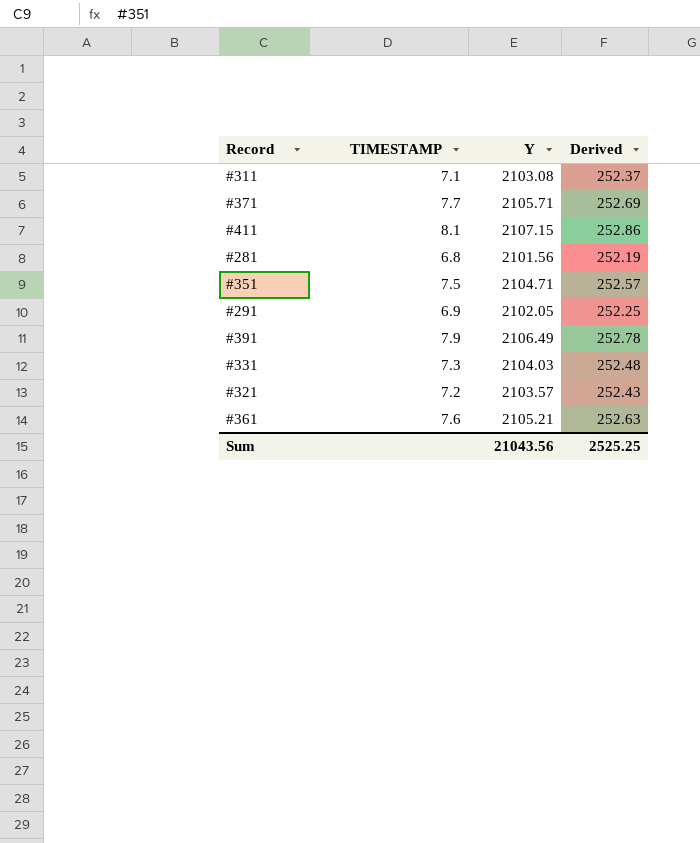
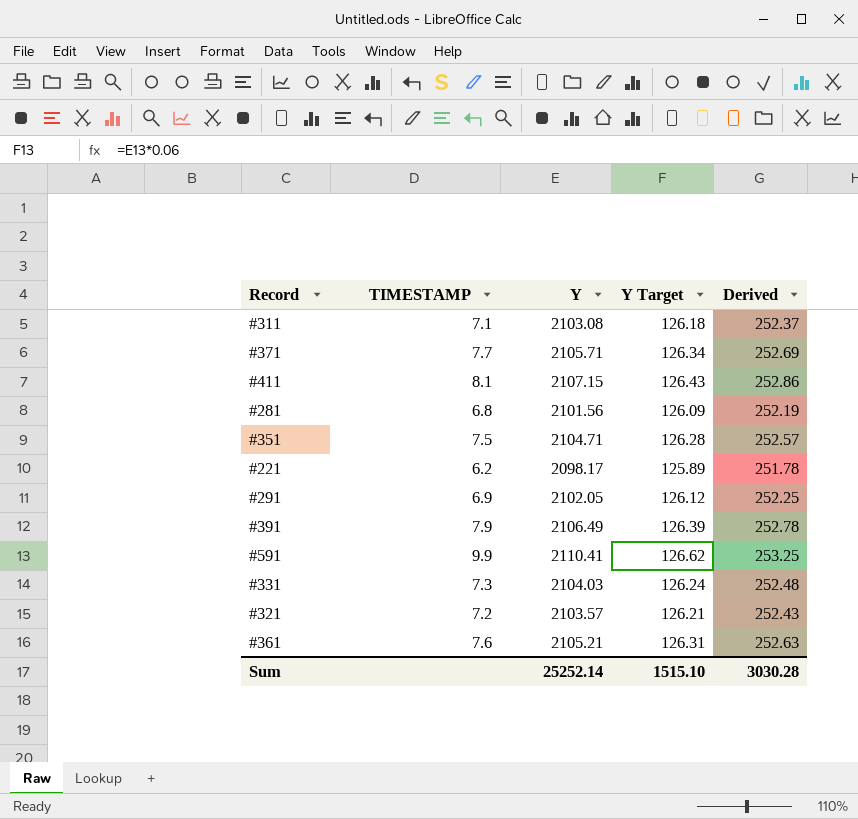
column Y Target | formula: none -> [Y] * 0.06
row #221: none -> 6.2 | 2098.17 | 125.89 | 251.78
row #591: none -> 9.9 | 2110.41 | 126.62 | 253.25
Sum | Y: 21043.56 -> 25252.14
Sum | Derived: 2525.25 -> 3030.28

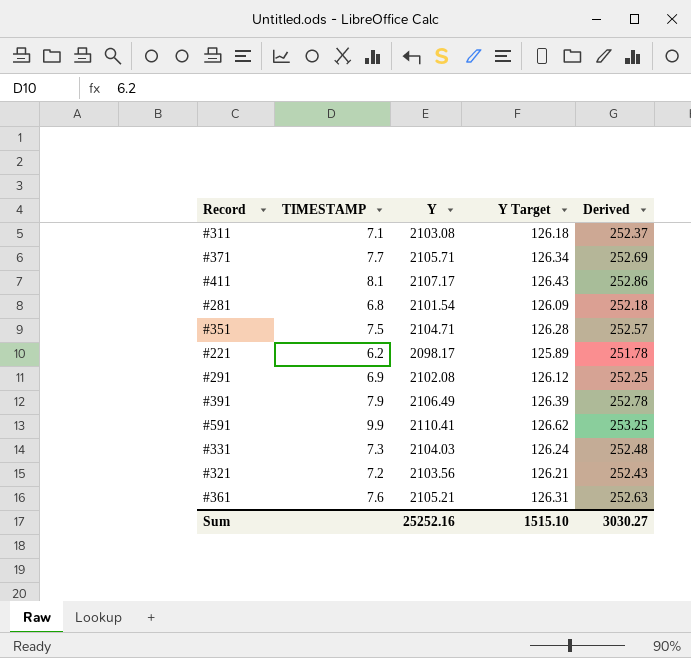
#411 | Y: 2107.15 -> 2107.17
#281 | Y: 2101.56 -> 2101.54
#281 | Derived: 252.19 -> 252.18
#291 | Y: 2102.05 -> 2102.08
#321 | Y: 2103.57 -> 2103.56
Sum | Y: 25252.14 -> 25252.16
Sum | Derived: 3030.28 -> 3030.27

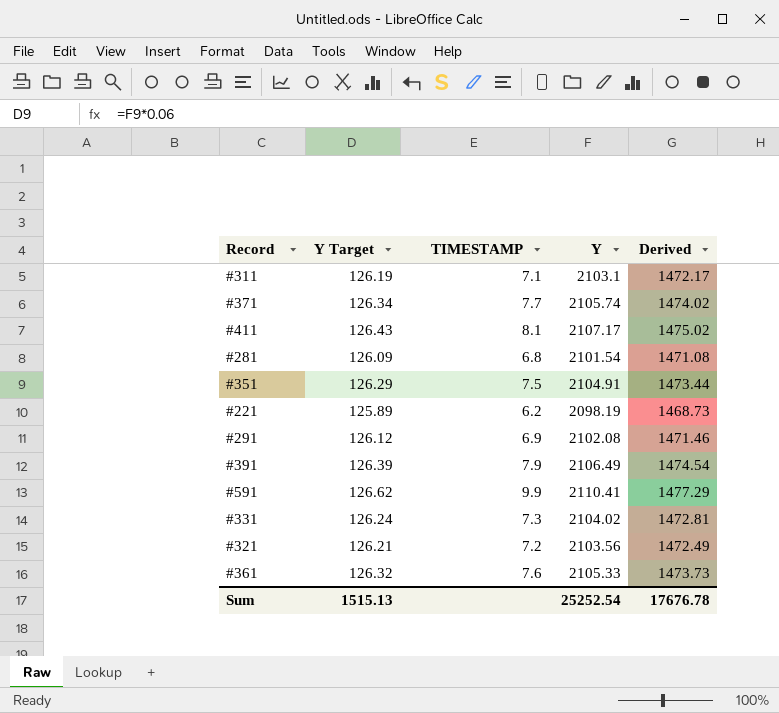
column Y Target | position: 4 -> 2
column Derived | formula: [Y] * 0.12 -> [Y] * 0.7
#311 | Y Target: 126.18 -> 126.19
#311 | Y: 2103.08 -> 2103.1
#371 | Y: 2105.71 -> 2105.74
#351 | Y Target: 126.28 -> 126.29
#351 | Y: 2104.71 -> 2104.91
#221 | Y: 2098.17 -> 2098.19
#331 | Y: 2104.03 -> 2104.02
#361 | Y Target: 126.31 -> 126.32
#361 | Y: 2105.21 -> 2105.33
Sum | Y Target: 1515.10 -> 1515.13
Sum | Y: 25252.16 -> 25252.54
Sum | Derived: 3030.27 -> 17676.78

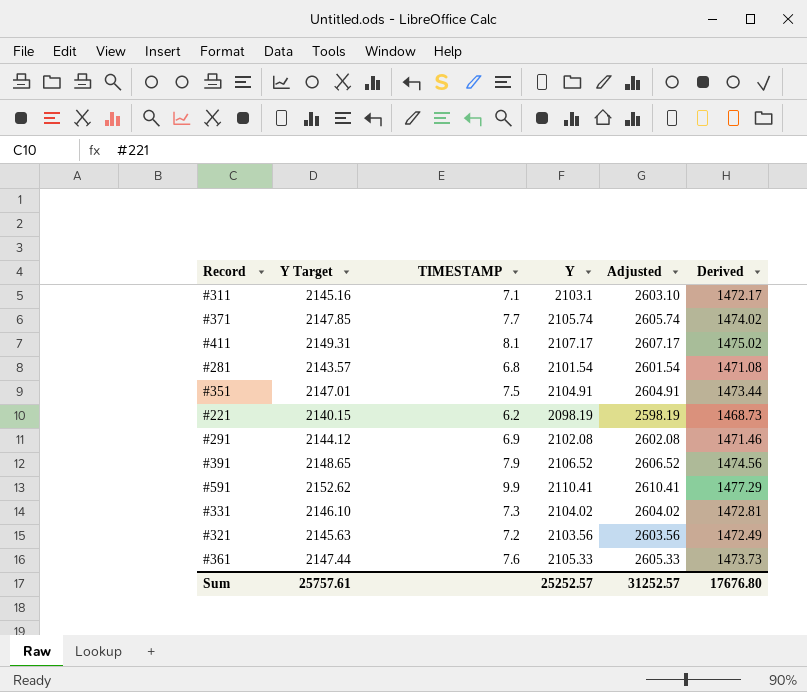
column Y Target | formula: [Y] * 0.06 -> [Y] * 1.02
column Adjusted | formula: none -> [Y] + 500
#391 | Y: 2106.49 -> 2106.52
#391 | Derived: 1474.54 -> 1474.56
Sum | Y Target: 1515.13 -> 25757.61
Sum | Y: 25252.54 -> 25252.57
Sum | Derived: 17676.78 -> 17676.80

